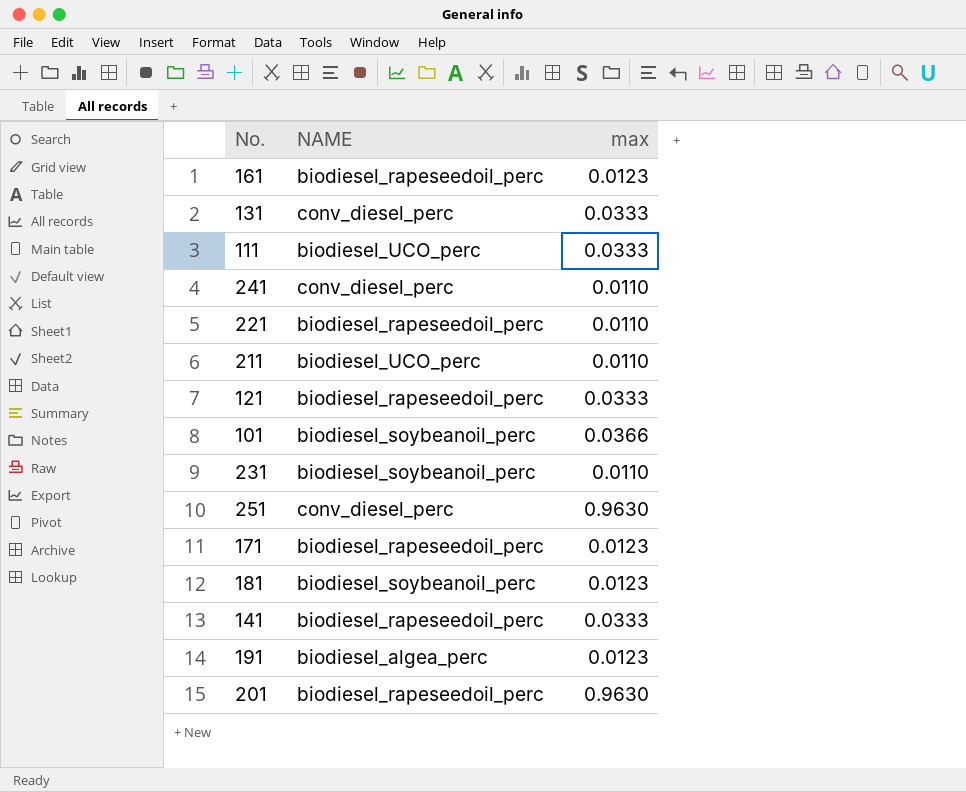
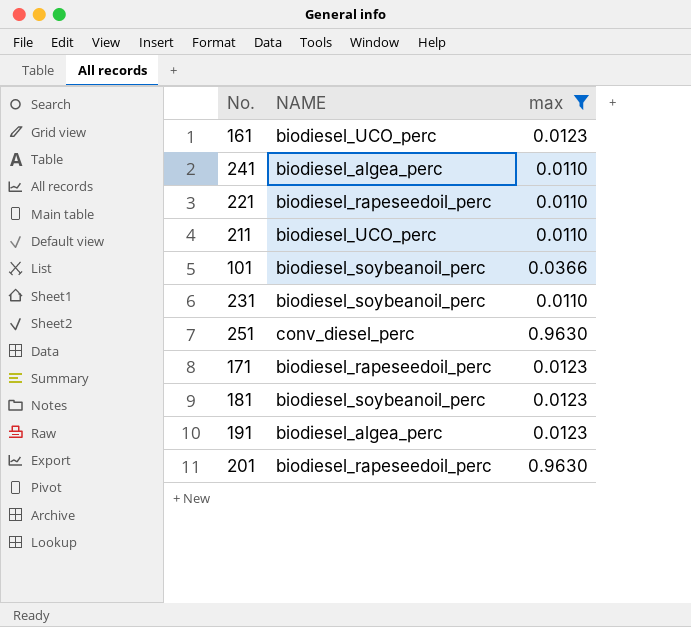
filter: none -> max != 0.0333
161 | NAME: biodiesel_rapeseedoil_perc -> biodiesel_UCO_perc
241 | NAME: conv_diesel_perc -> biodiesel_algea_perc

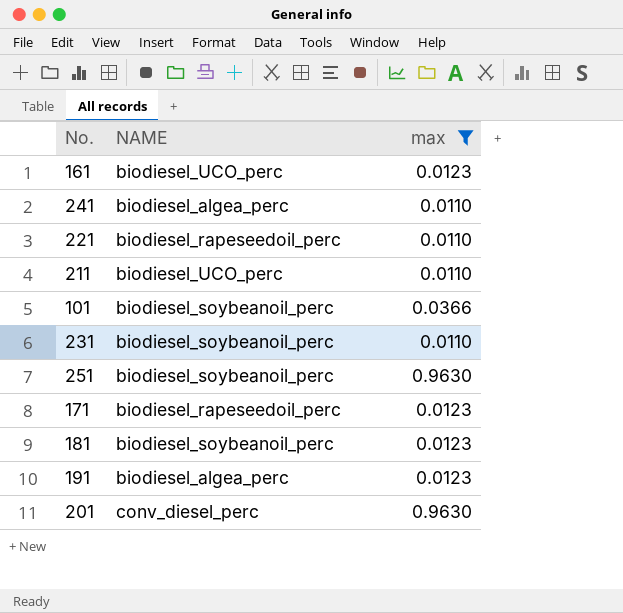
251 | NAME: conv_diesel_perc -> biodiesel_soybeanoil_perc
201 | NAME: biodiesel_rapeseedoil_perc -> conv_diesel_perc

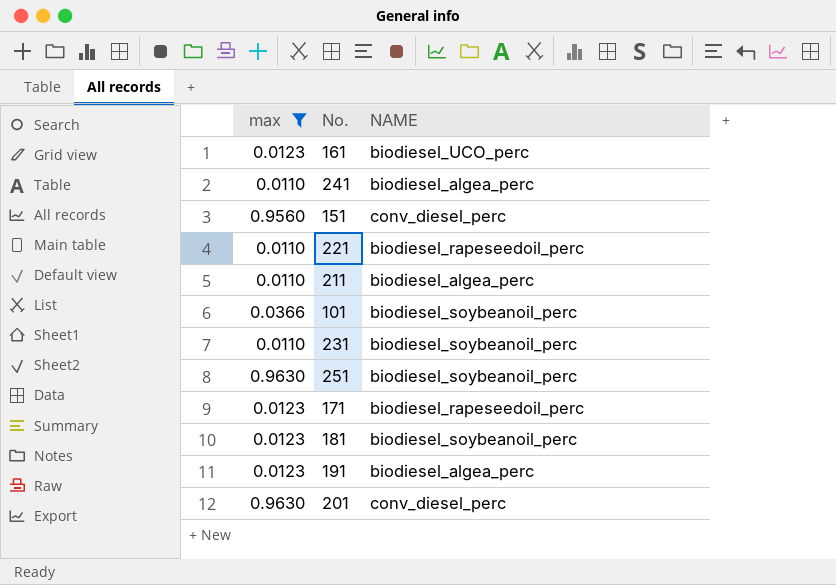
column max | position: 3 -> 1
row 151: none -> 0.9560 | conv_diesel_perc
211 | NAME: biodiesel_UCO_perc -> biodiesel_algea_perc

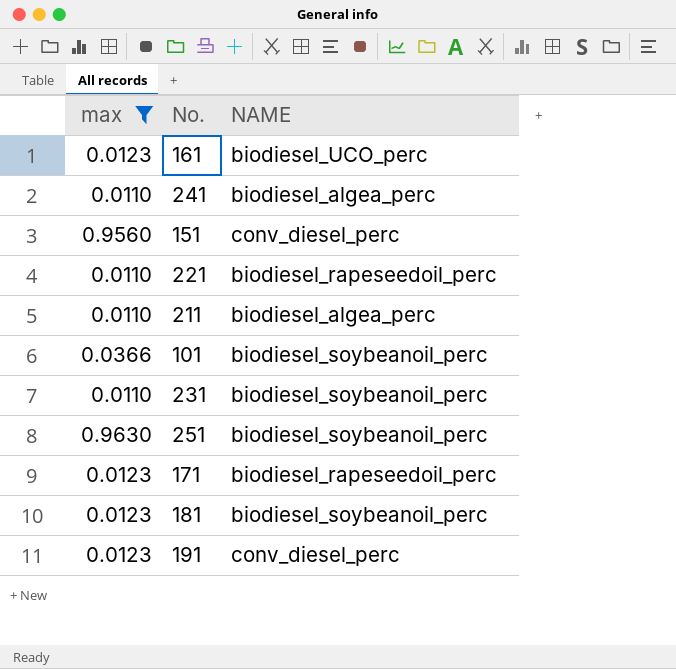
row 201: 0.9630 | conv_diesel_perc -> none
191 | NAME: biodiesel_algea_perc -> conv_diesel_perc

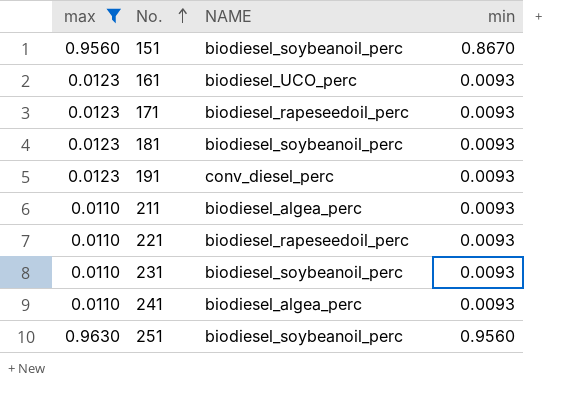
row order: none -> No. ascending
column min | position: none -> 4
row 101: 0.0366 | biodiesel_soybeanoil_perc -> none
151 | NAME: conv_diesel_perc -> biodiesel_soybeanoil_perc

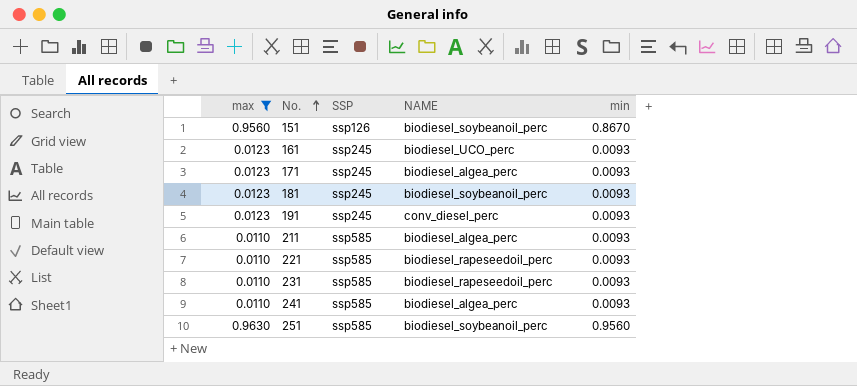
column SSP | position: none -> 3
171 | NAME: biodiesel_rapeseedoil_perc -> biodiesel_algea_perc
231 | NAME: biodiesel_soybeanoil_perc -> biodiesel_rapeseedoil_perc

